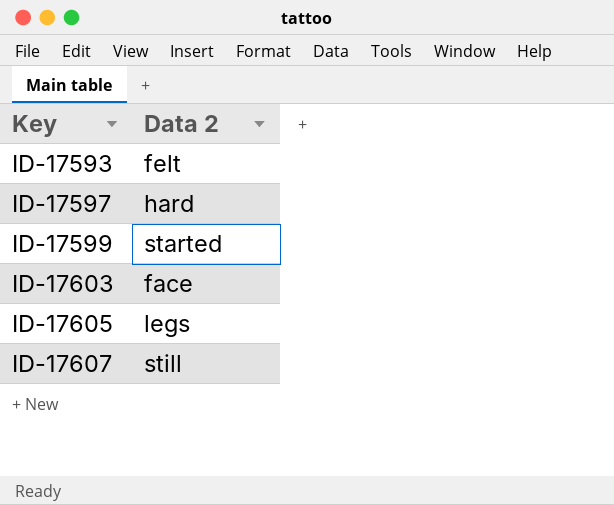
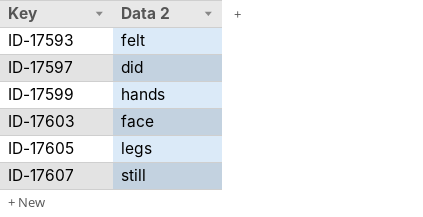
ID-17597 | Data 2: hard -> did
ID-17599 | Data 2: started -> hands

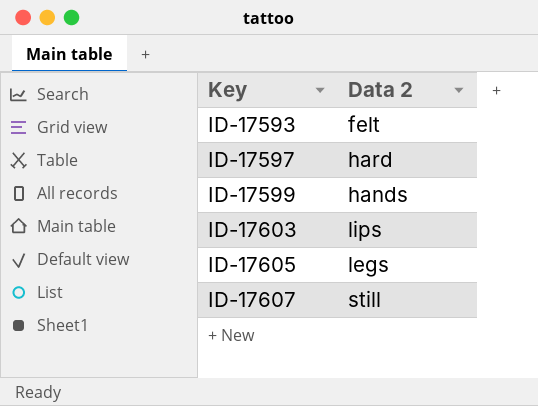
ID-17597 | Data 2: did -> hard
ID-17603 | Data 2: face -> lips

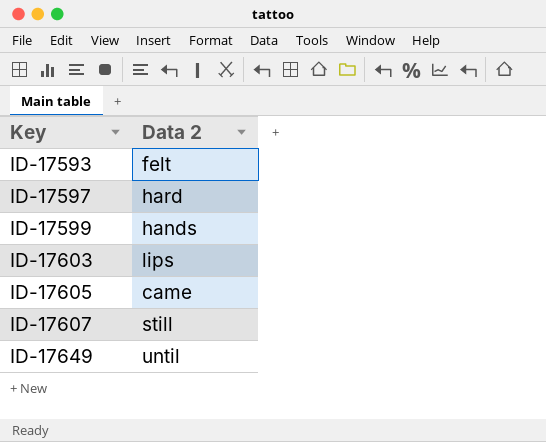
ID-17605 | Data 2: legs -> came
row ID-17649: none -> until

